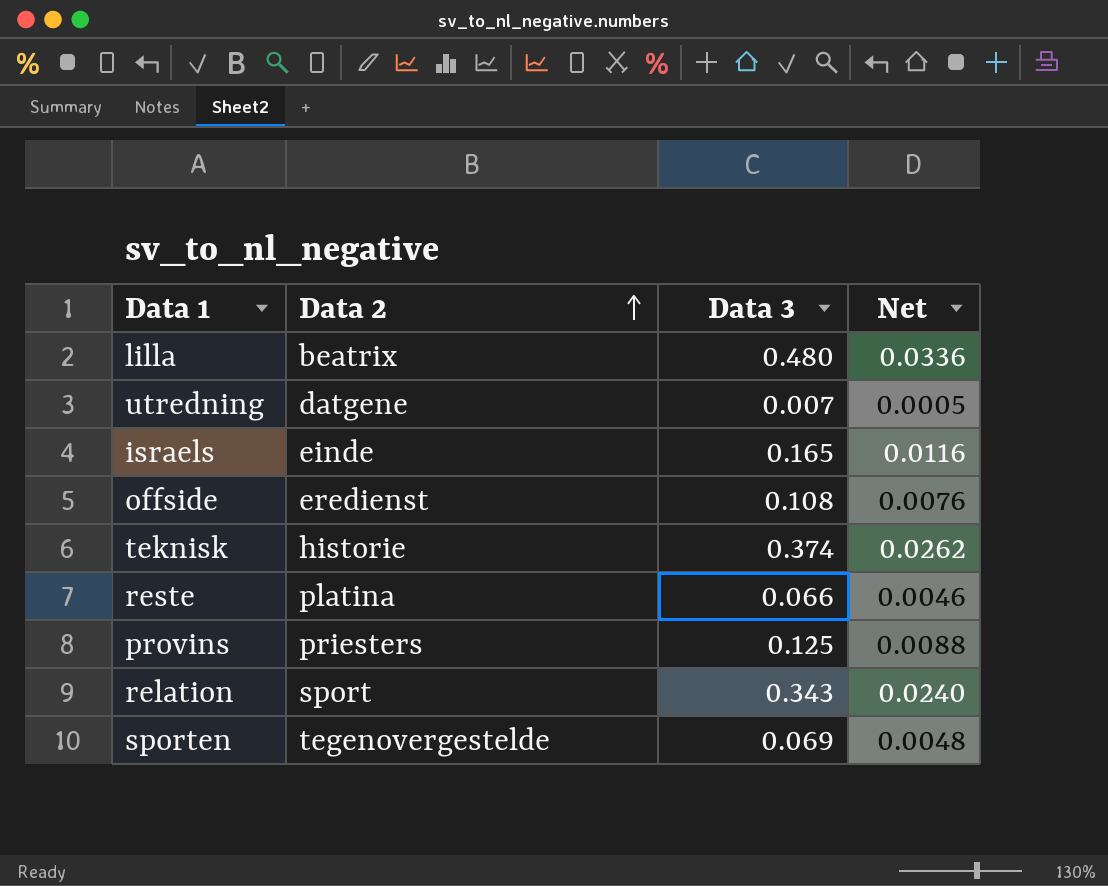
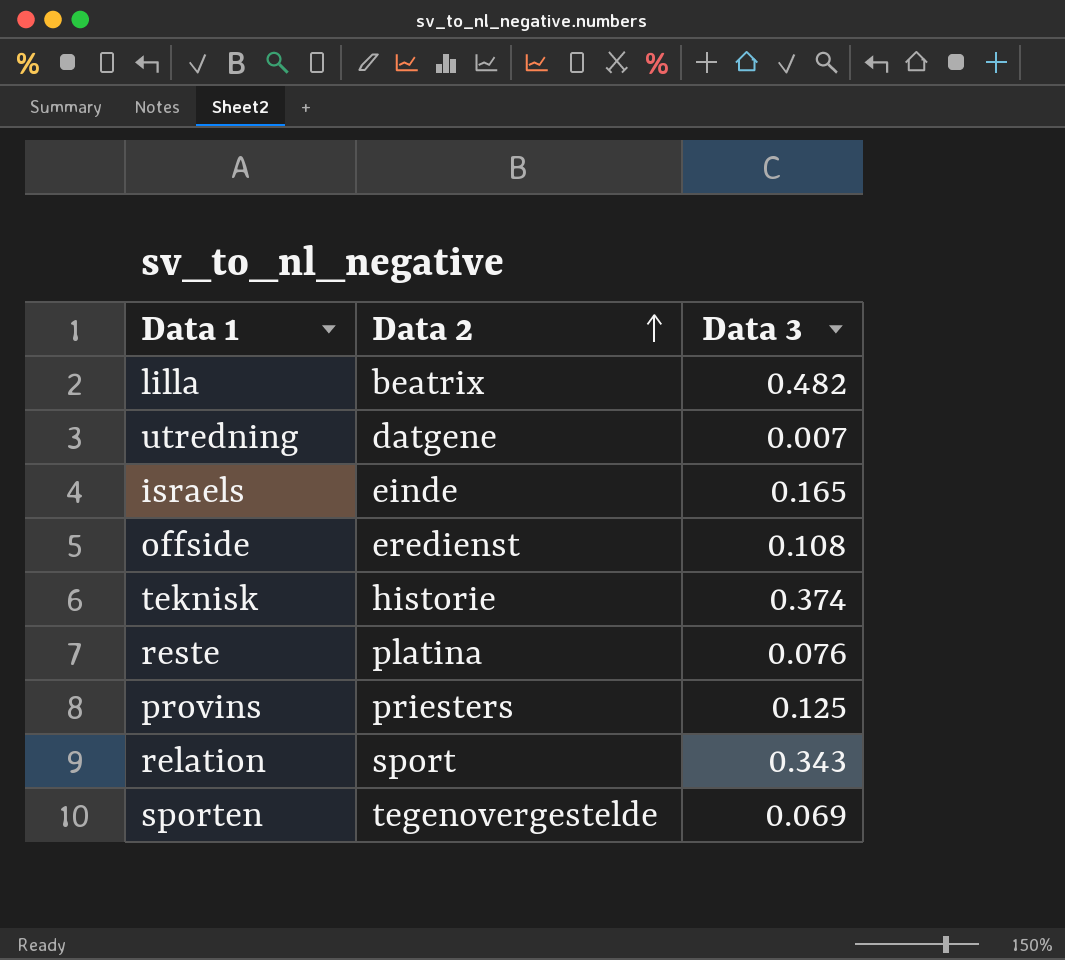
column Net | formula: [Data 3] * 0.07 -> none
lilla | Data 3: 0.480 -> 0.482
reste | Data 3: 0.066 -> 0.076

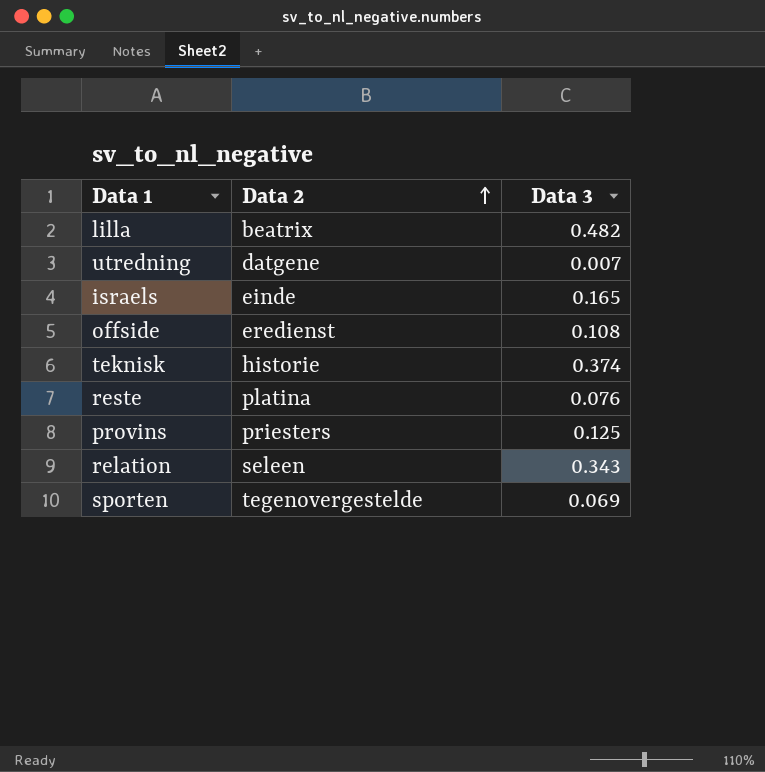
relation | Data 2: sport -> seleen

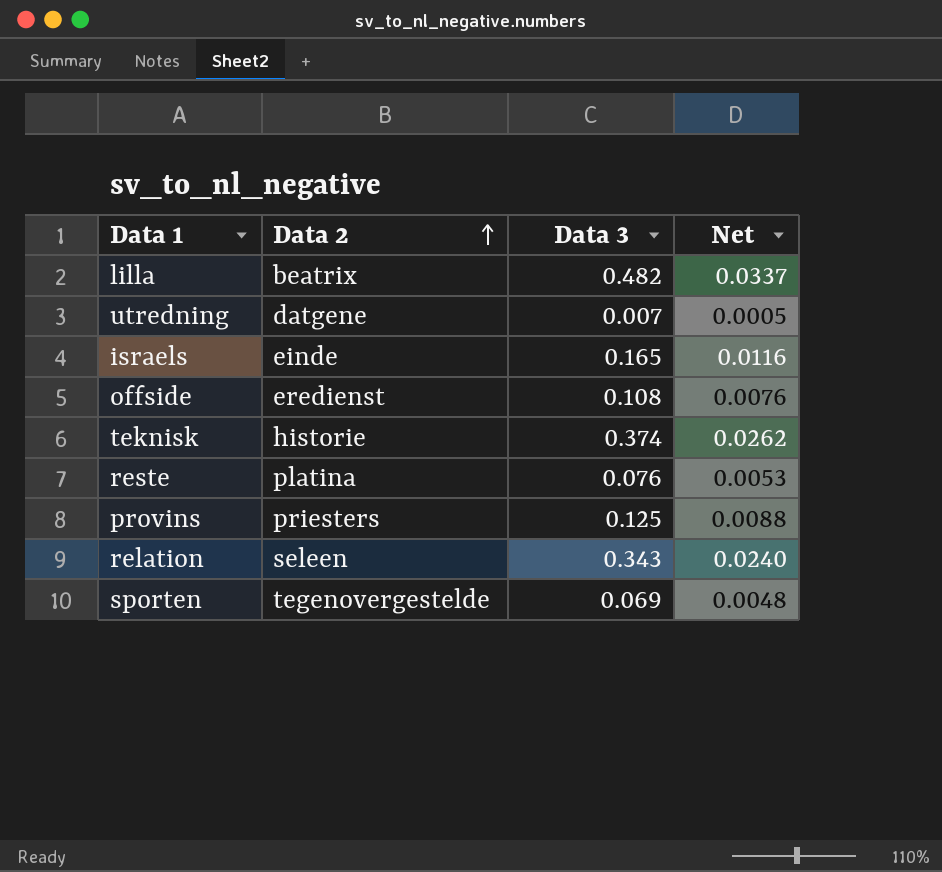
column Net | formula: none -> [Data 3] * 0.07

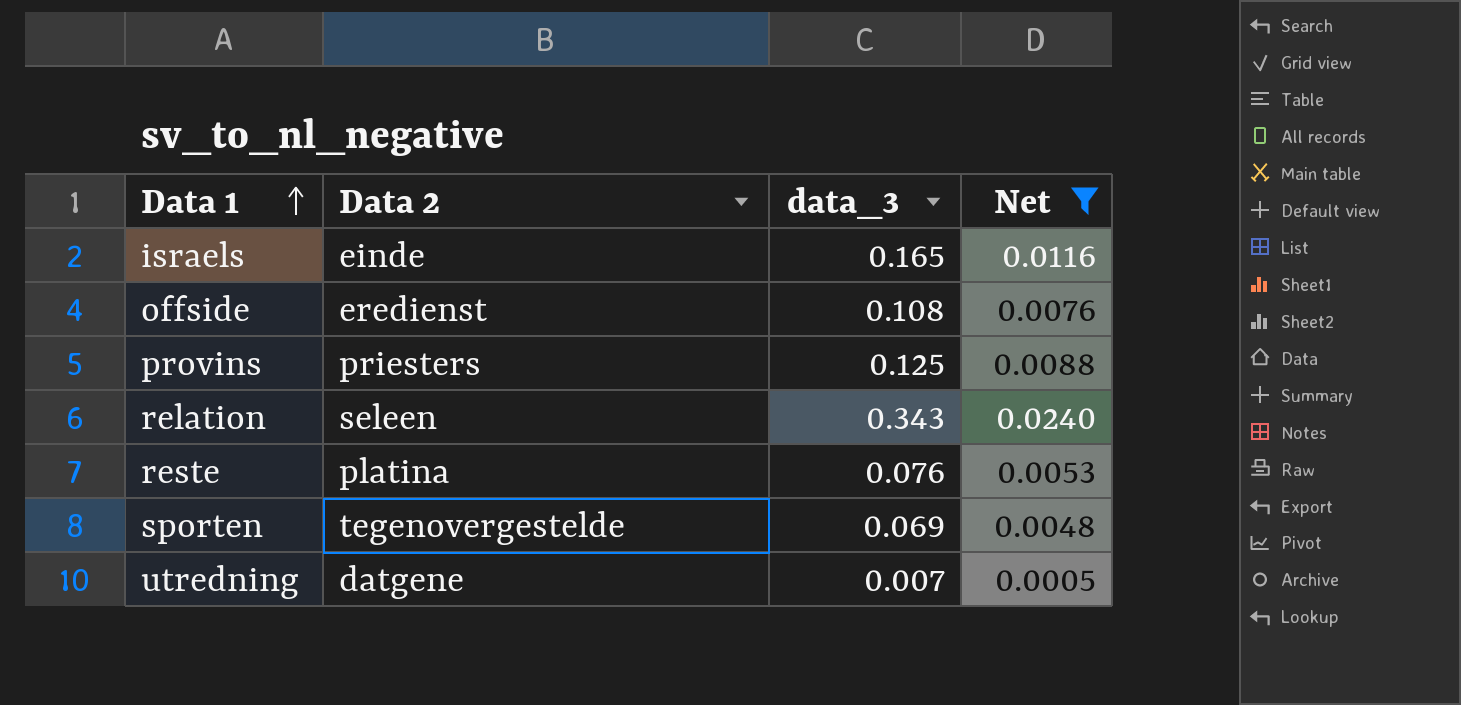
filter: none -> Net <= 0.0240
row order: Data 2 ascending -> Data 1 ascending
column name: Data 3 -> data_3

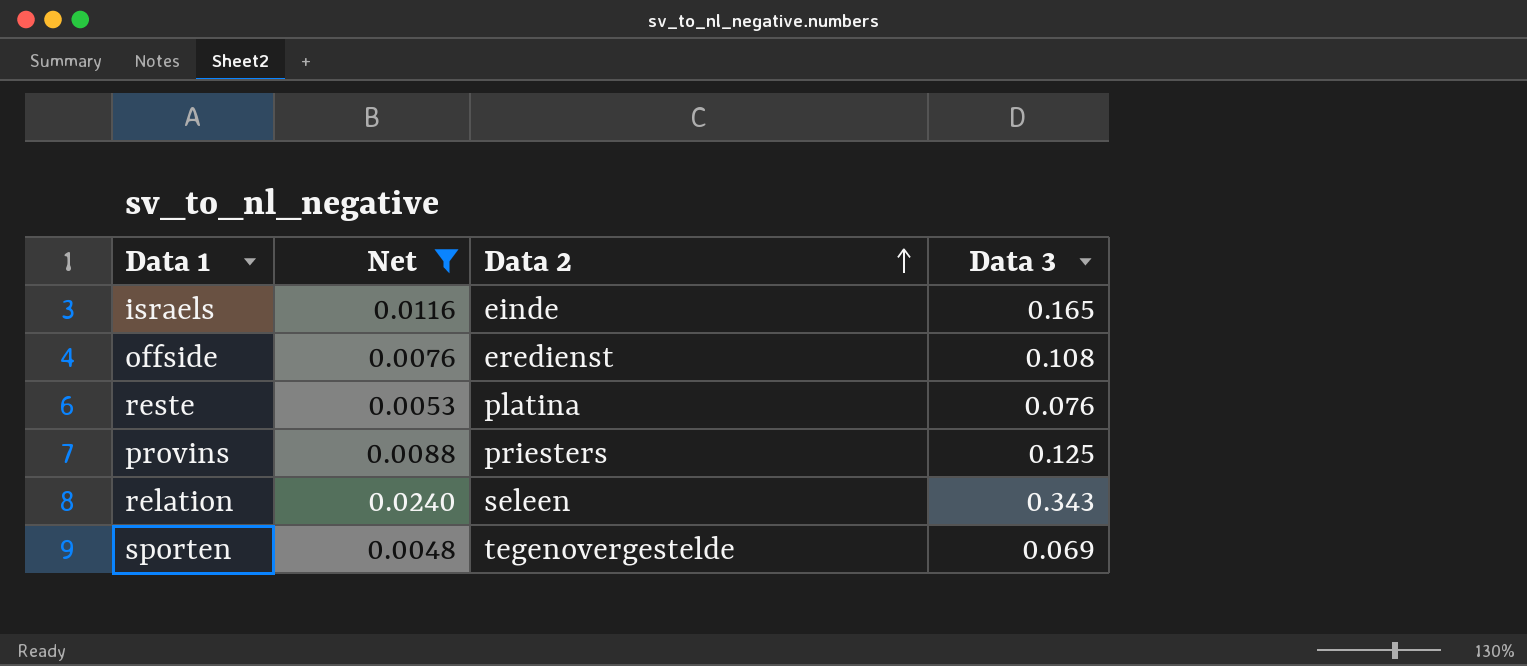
row order: Data 1 ascending -> Data 2 ascending
column Net | position: 4 -> 2
column name: data_3 -> Data 3
row utredning: datgene | 0.007 | 0.0005 -> none

